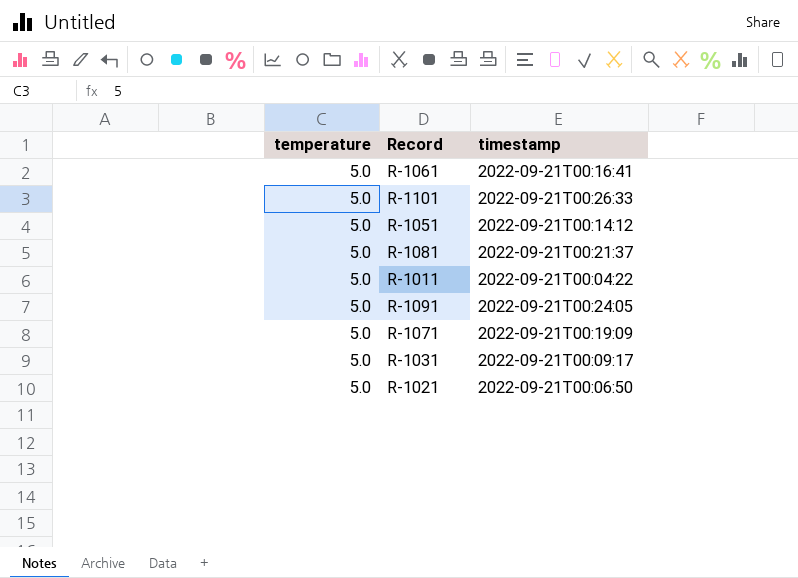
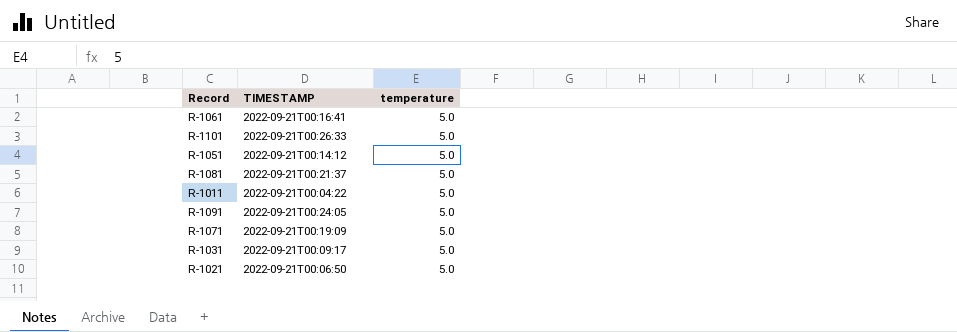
column name: timestamp -> TIMESTAMP
column temperature | position: 1 -> 3

